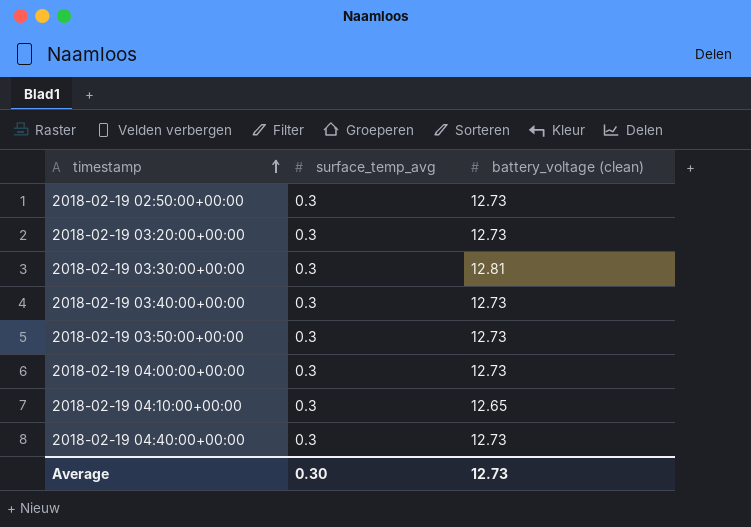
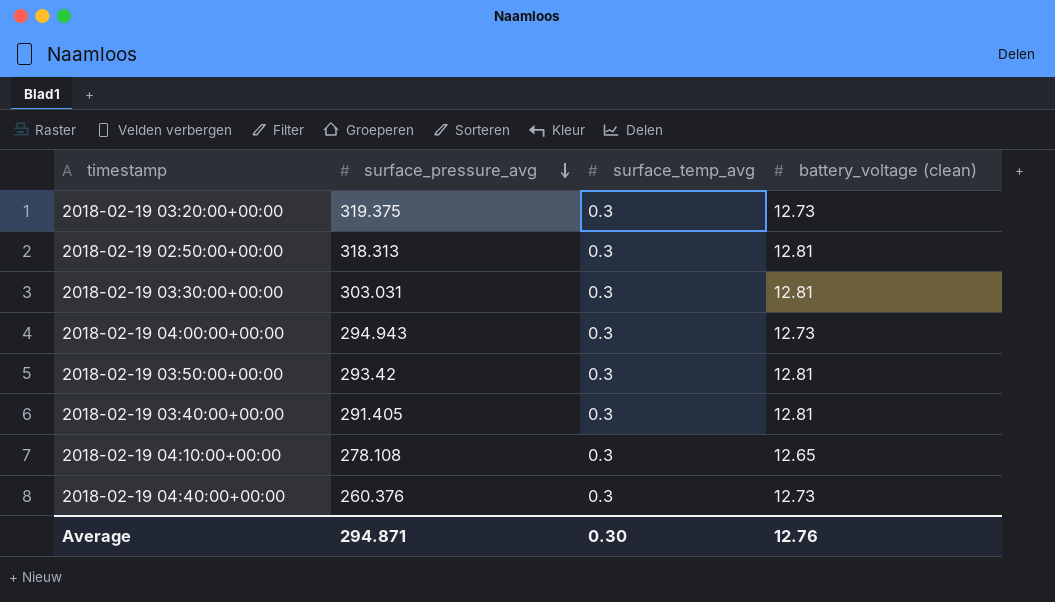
row order: timestamp ascending -> surface_pressure_avg descending
column surface_pressure_avg | position: none -> 2
2018-02-19 02:50:00+00:00 | battery_voltage (clean): 12.73 -> 12.81
2018-02-19 03:50:00+00:00 | battery_voltage (clean): 12.73 -> 12.81
2018-02-19 03:40:00+00:00 | battery_voltage (clean): 12.73 -> 12.81
Average | battery_voltage (clean): 12.73 -> 12.76

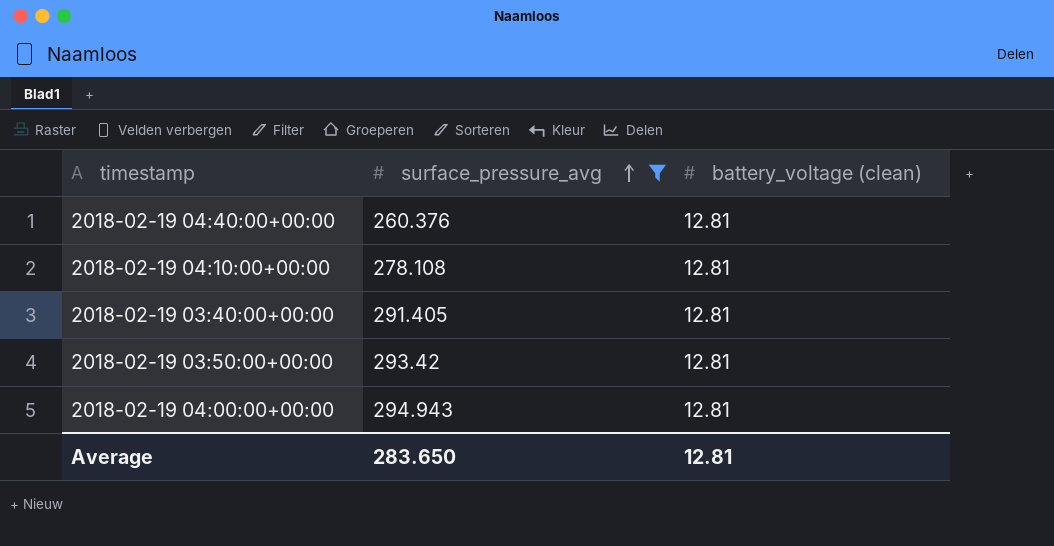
filter: none -> surface_pressure_avg <= 294.943
row order: surface_pressure_avg descending -> surface_pressure_avg ascending
column surface_temp_avg | position: 3 -> none
2018-02-19 04:40:00+00:00 | battery_voltage (clean): 12.73 -> 12.81
2018-02-19 04:10:00+00:00 | battery_voltage (clean): 12.65 -> 12.81
2018-02-19 04:00:00+00:00 | battery_voltage (clean): 12.73 -> 12.81
Average | surface_pressure_avg: 294.871 -> 283.650
Average | battery_voltage (clean): 12.76 -> 12.81

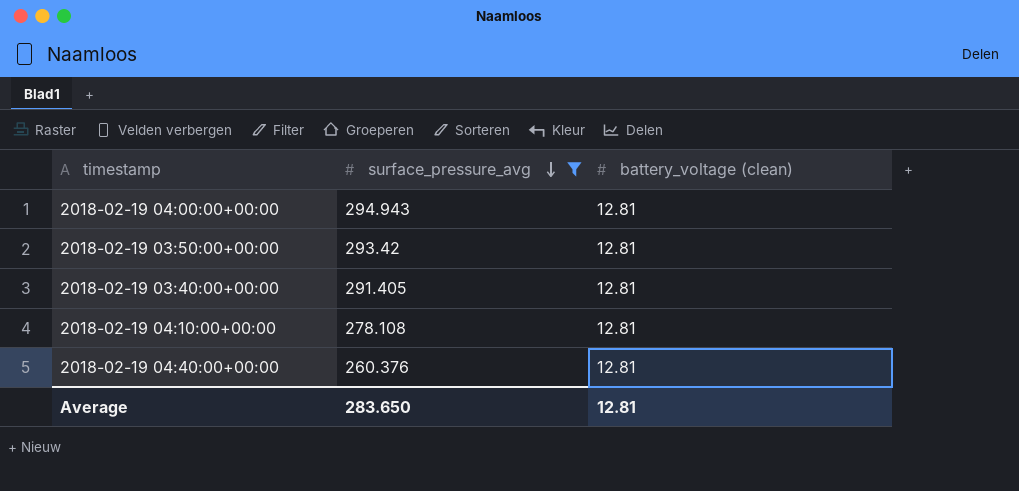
row order: surface_pressure_avg ascending -> surface_pressure_avg descending

